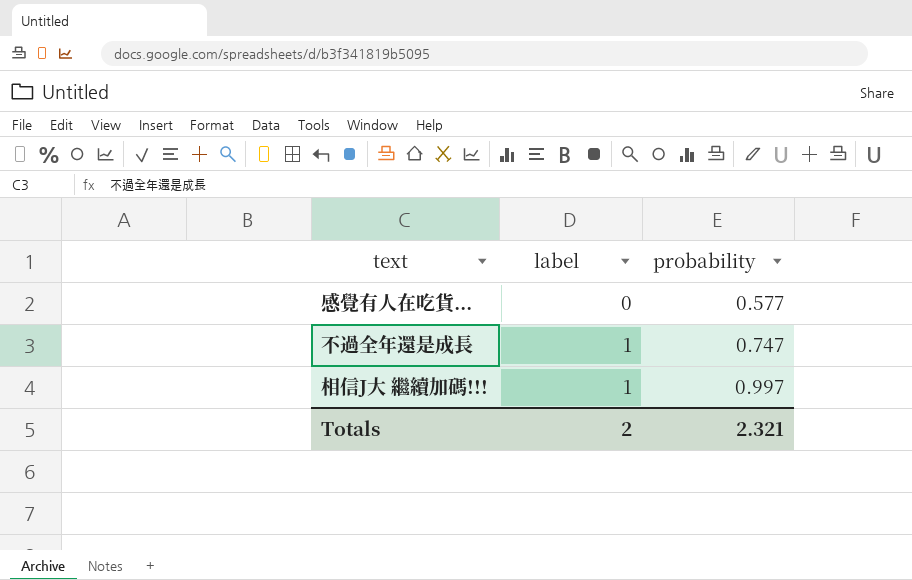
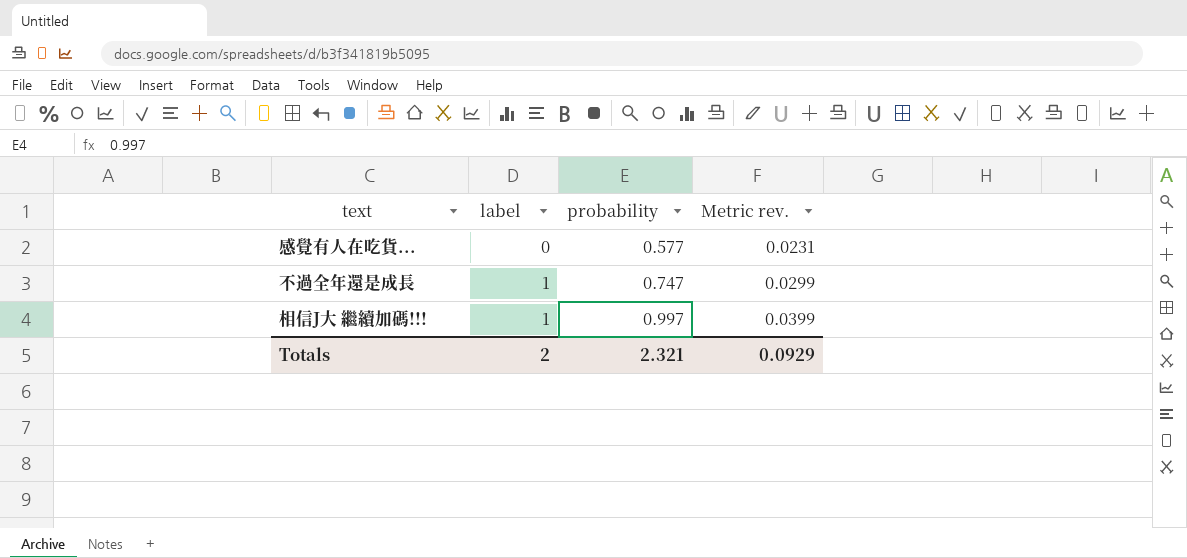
column Metric rev. | formula: none -> [probability] * 0.04

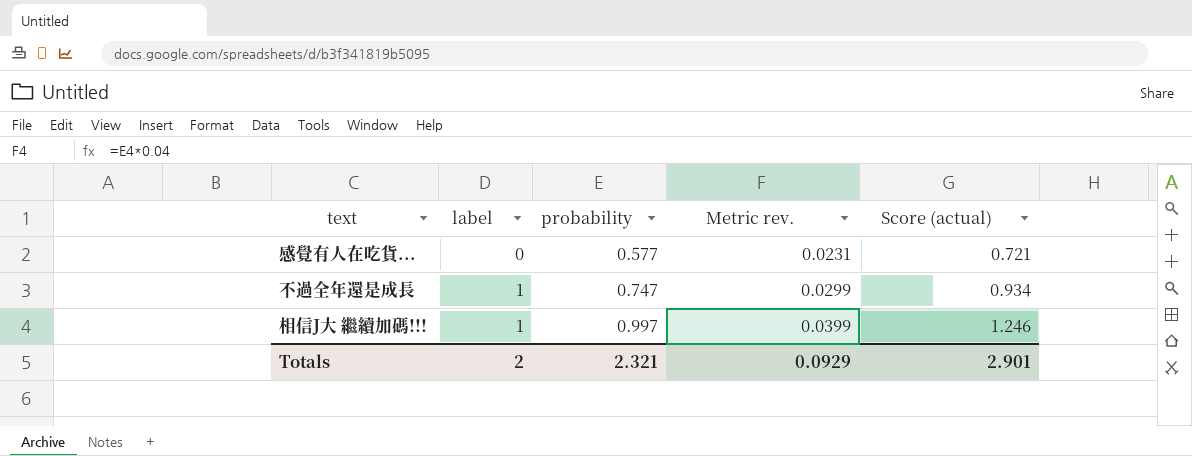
column Score (actual) | formula: none -> [probability] * 1.25

